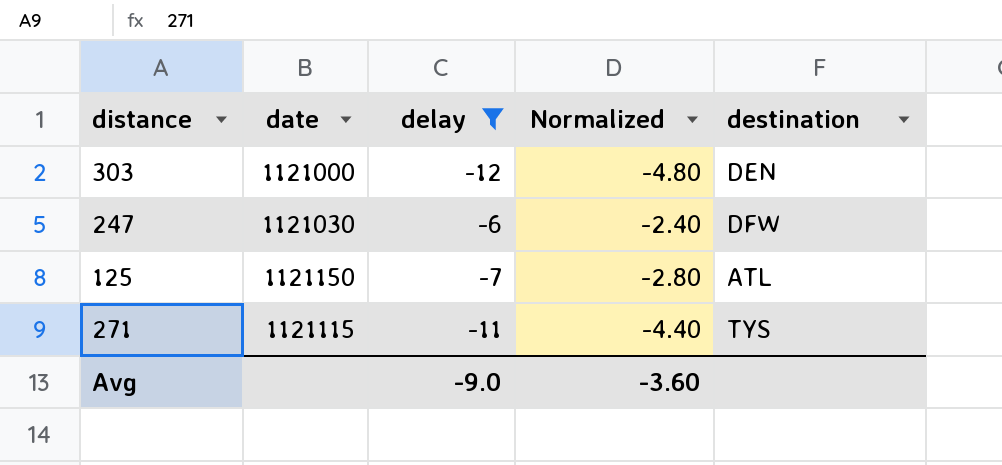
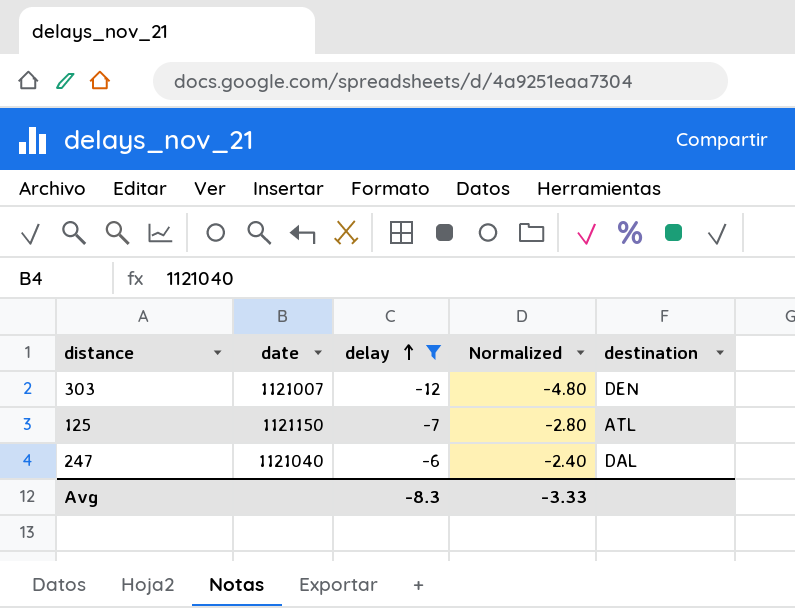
row order: none -> delay ascending
row 271: 1121115 | -11 | -4.40 | TYS -> none
303 | date: 1121000 -> 1121007
247 | date: 1121030 -> 1121040
247 | destination: DFW -> DAL
Avg | delay: -9.0 -> -8.3
Avg | Normalized: -3.60 -> -3.33

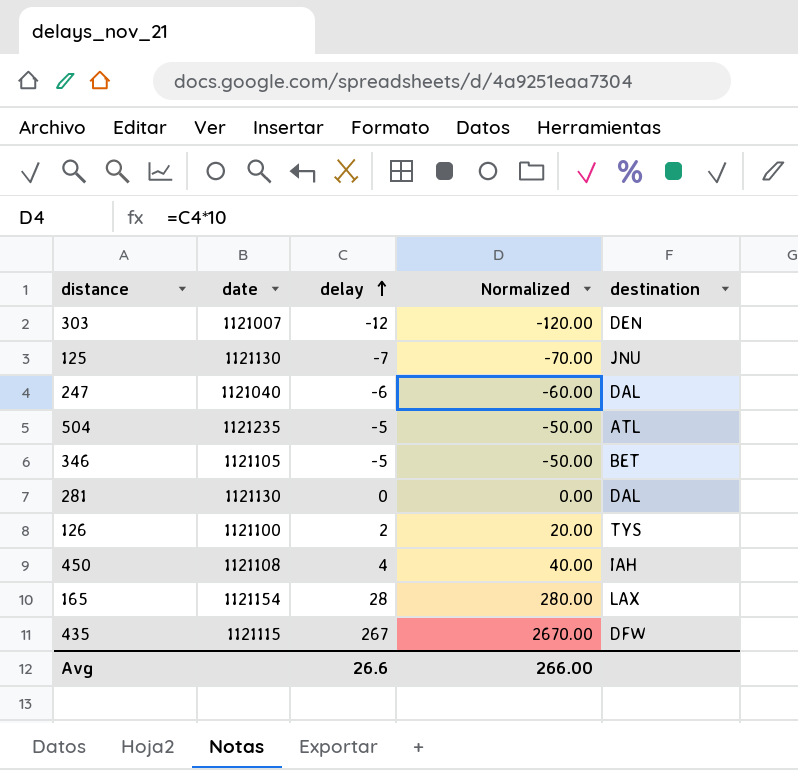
filter: delay <= -6 -> none
column Normalized | formula: [delay] * 0.4 -> [delay] * 10
125 | date: 1121150 -> 1121130
125 | destination: ATL -> JNU
Avg | delay: -8.3 -> 26.6
Avg | Normalized: -3.33 -> 266.00

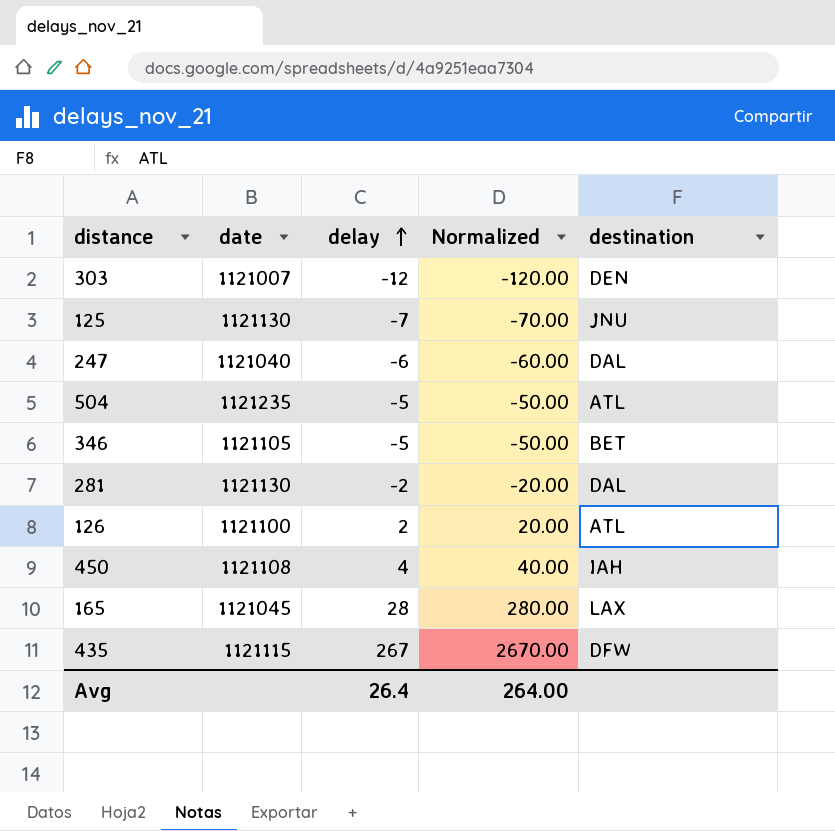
281 | delay: 0 -> -2
281 | Normalized: 0.00 -> -20.00
126 | destination: TYS -> ATL
165 | date: 1121154 -> 1121045
Avg | delay: 26.6 -> 26.4
Avg | Normalized: 266.00 -> 264.00

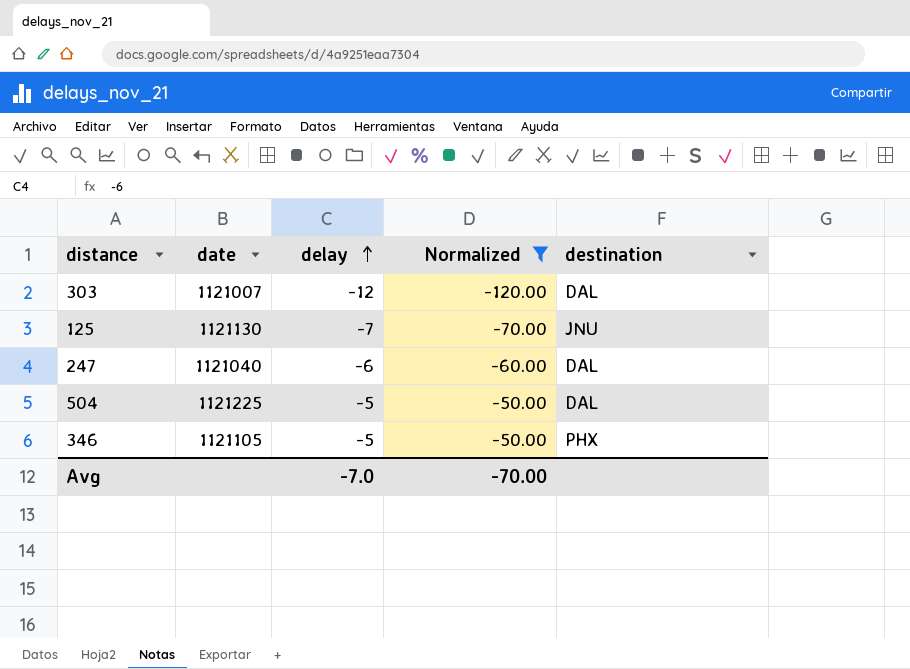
filter: none -> Normalized <= -50.00
303 | destination: DEN -> DAL
504 | date: 1121235 -> 1121225
504 | destination: ATL -> DAL
346 | destination: BET -> PHX
Avg | delay: 26.4 -> -7.0
Avg | Normalized: 264.00 -> -70.00

